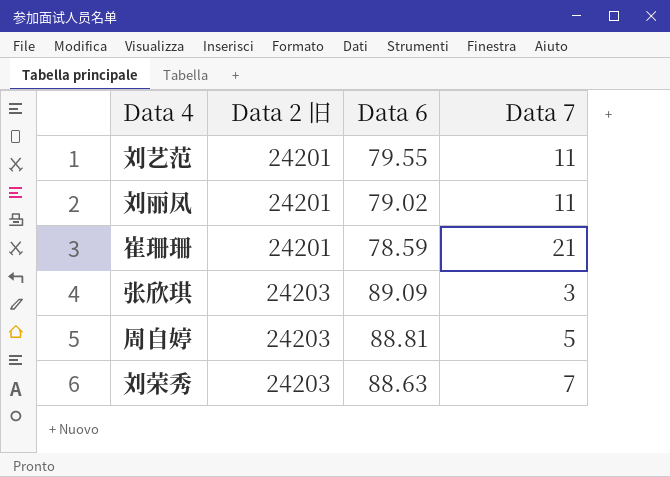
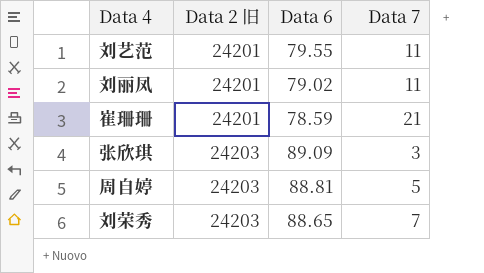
刘荣秀 | Data 6: 88.63 -> 88.65

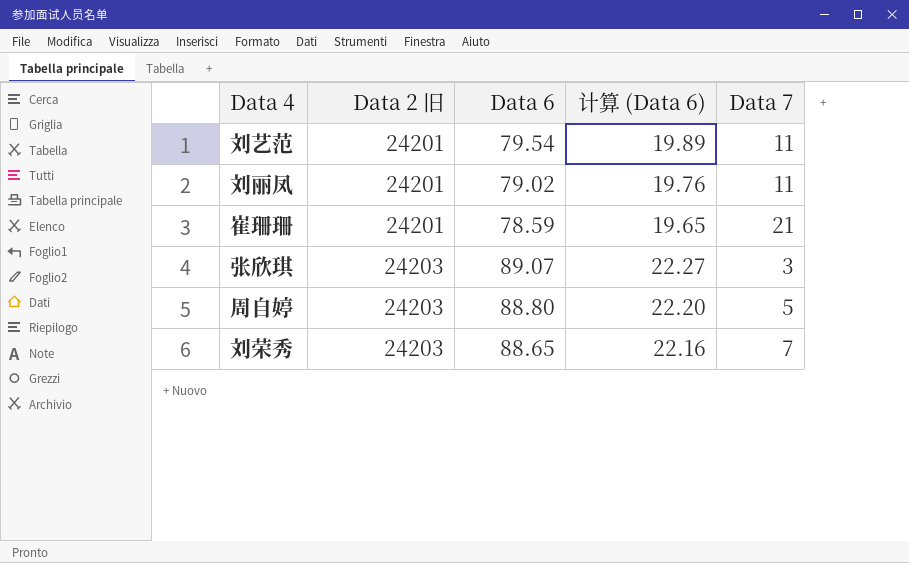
column 计算 (Data 6) | formula: none -> [Data 6] * 0.25
刘艺范 | Data 6: 79.55 -> 79.54
张欣琪 | Data 6: 89.09 -> 89.07
周自婷 | Data 6: 88.81 -> 88.80

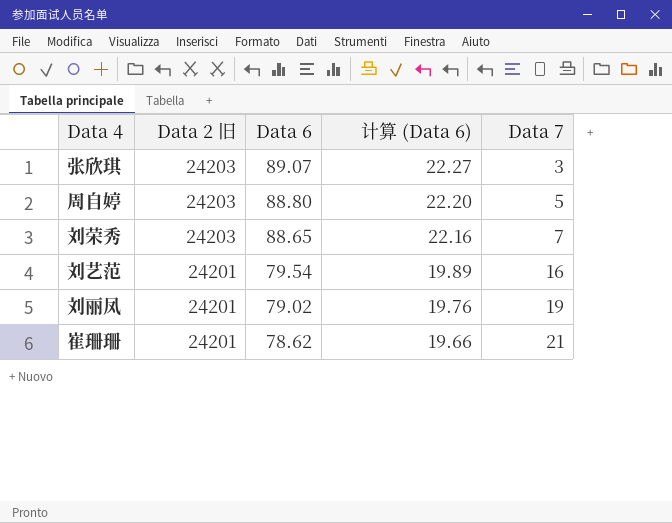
row order: Data 2 旧 ascending -> Data 2 旧 descending
刘艺范 | Data 7: 11 -> 16
刘丽凤 | Data 7: 11 -> 19
崔珊珊 | Data 6: 78.59 -> 78.62
崔珊珊 | 计算 (Data 6): 19.65 -> 19.66

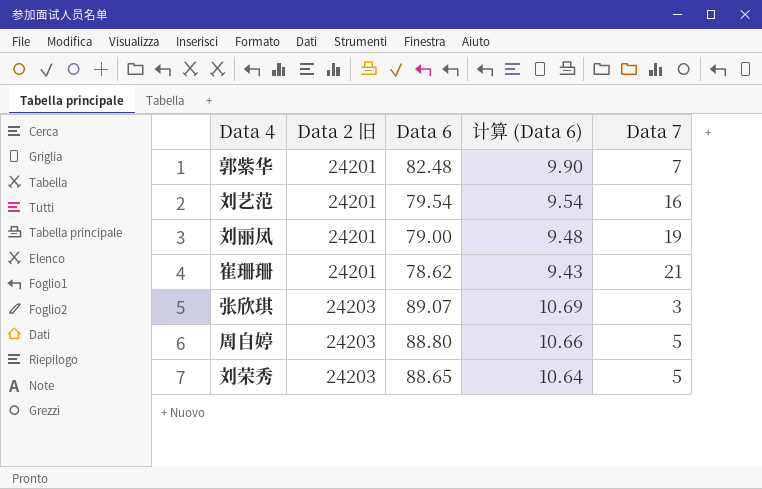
row order: Data 2 旧 descending -> Data 2 旧 ascending
column 计算 (Data 6) | formula: [Data 6] * 0.25 -> [Data 6] * 0.12
row 郭紫华: none -> 24201 | 82.48 | 9.90 | 7
刘丽凤 | Data 6: 79.02 -> 79.00
刘荣秀 | Data 7: 7 -> 5

